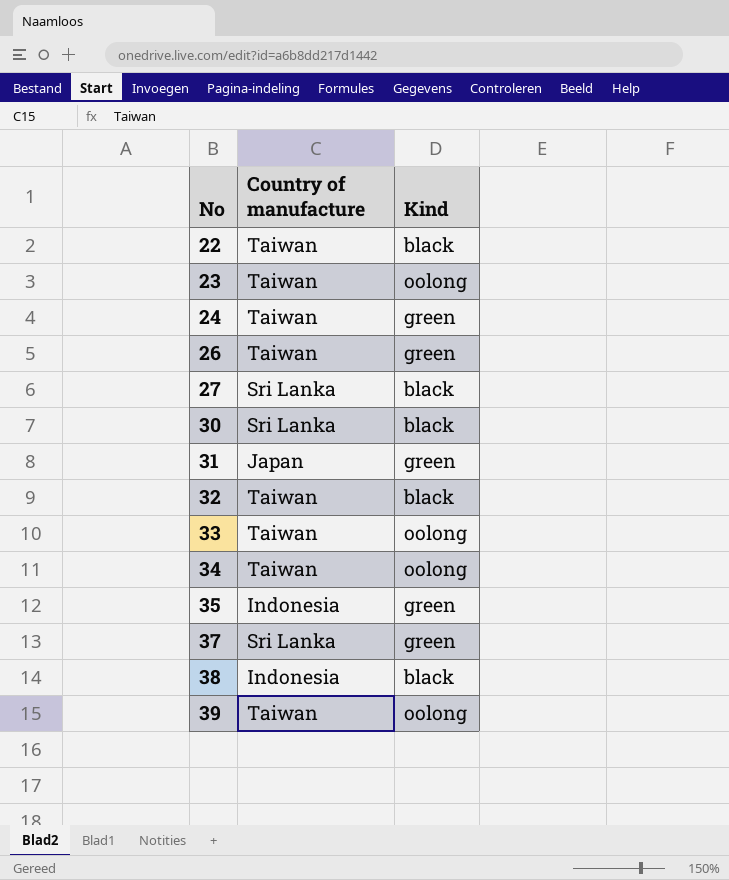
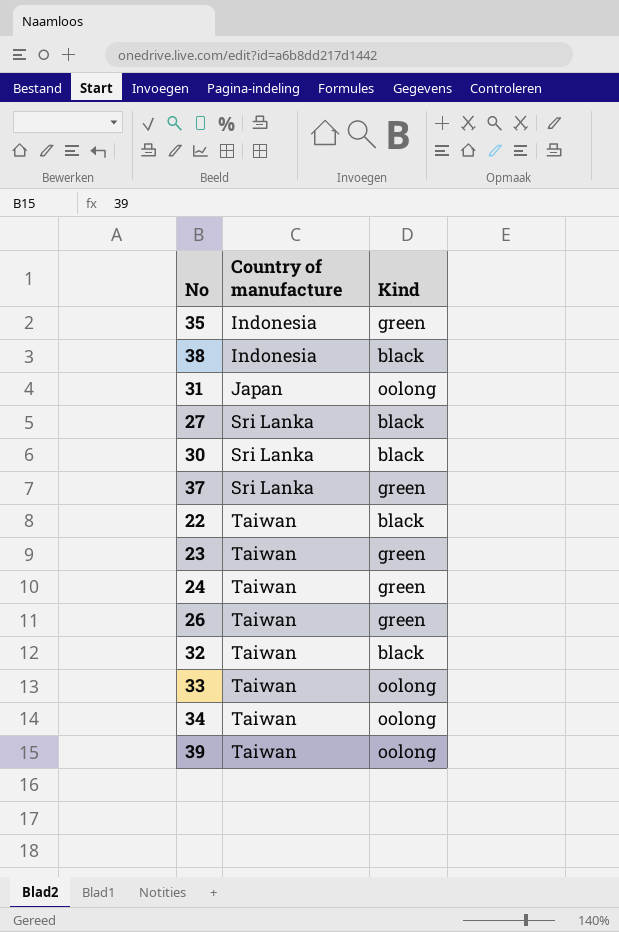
row order: No ascending -> Country of manufacture ascending
31 | Kind: green -> oolong
23 | Kind: oolong -> green

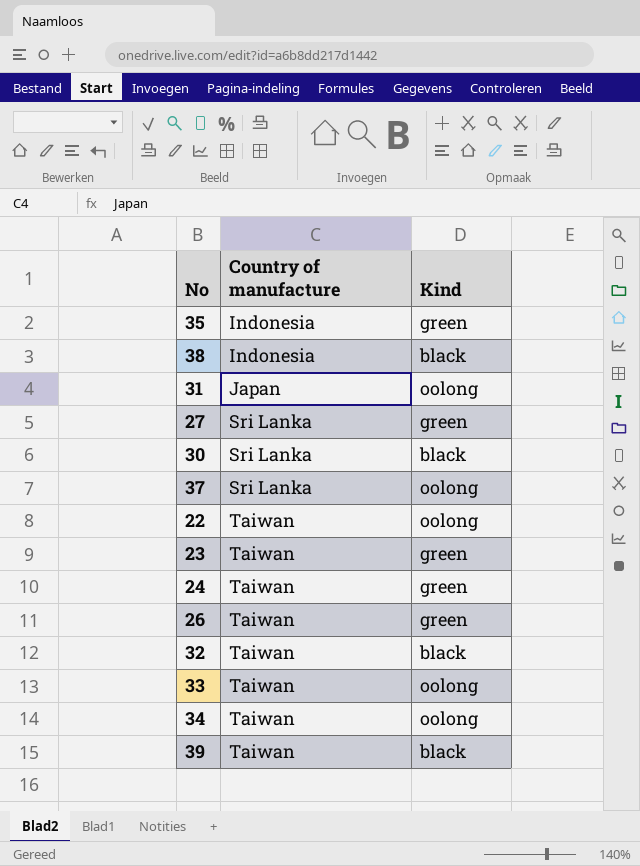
27 | Kind: black -> green
37 | Kind: green -> oolong
22 | Kind: black -> oolong
39 | Kind: oolong -> black

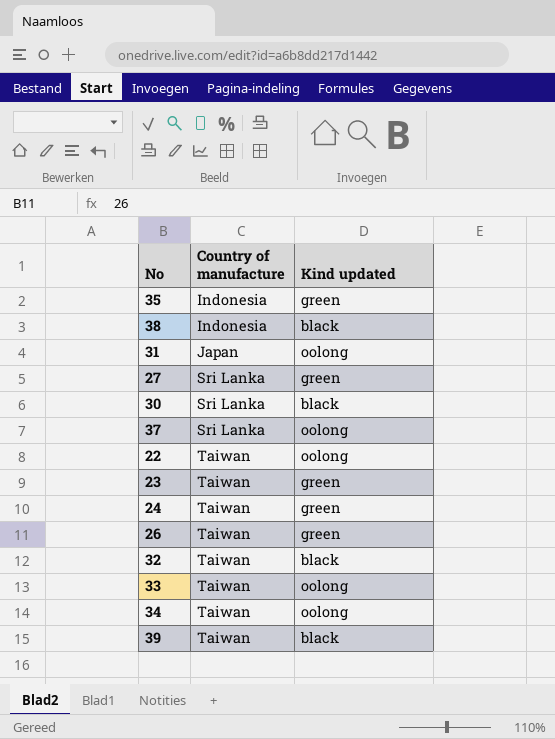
column name: Kind -> Kind updated

